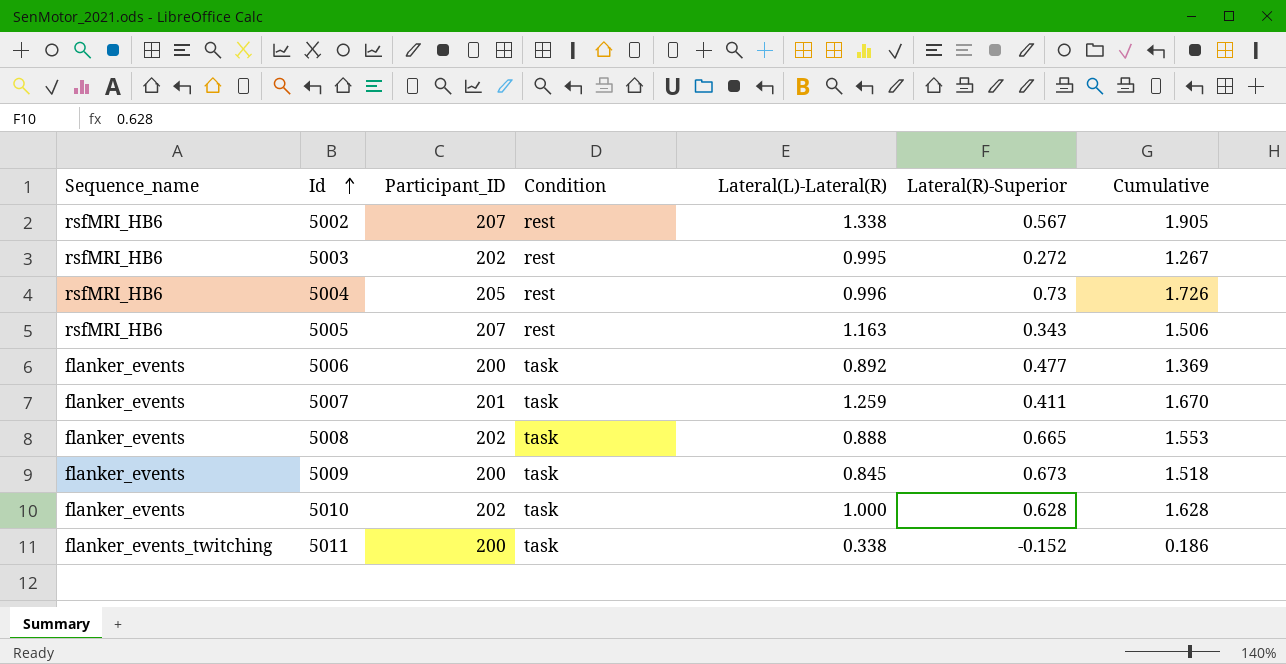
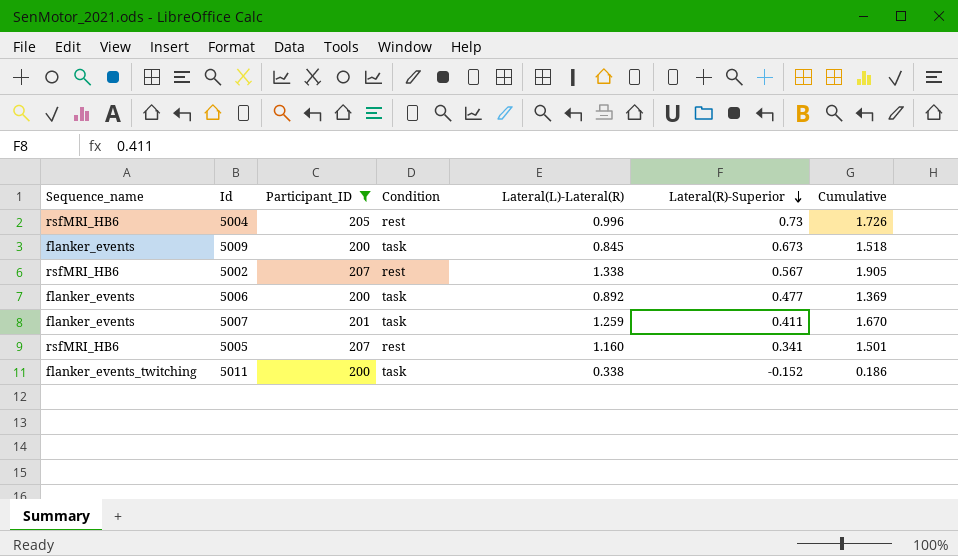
filter: none -> Participant_ID != 202
row order: Id ascending -> Lateral(R)-Superior descending
5005 | Lateral(L)-Lateral(R): 1.163 -> 1.160
5005 | Lateral(R)-Superior: 0.343 -> 0.341
5005 | Cumulative: 1.506 -> 1.501

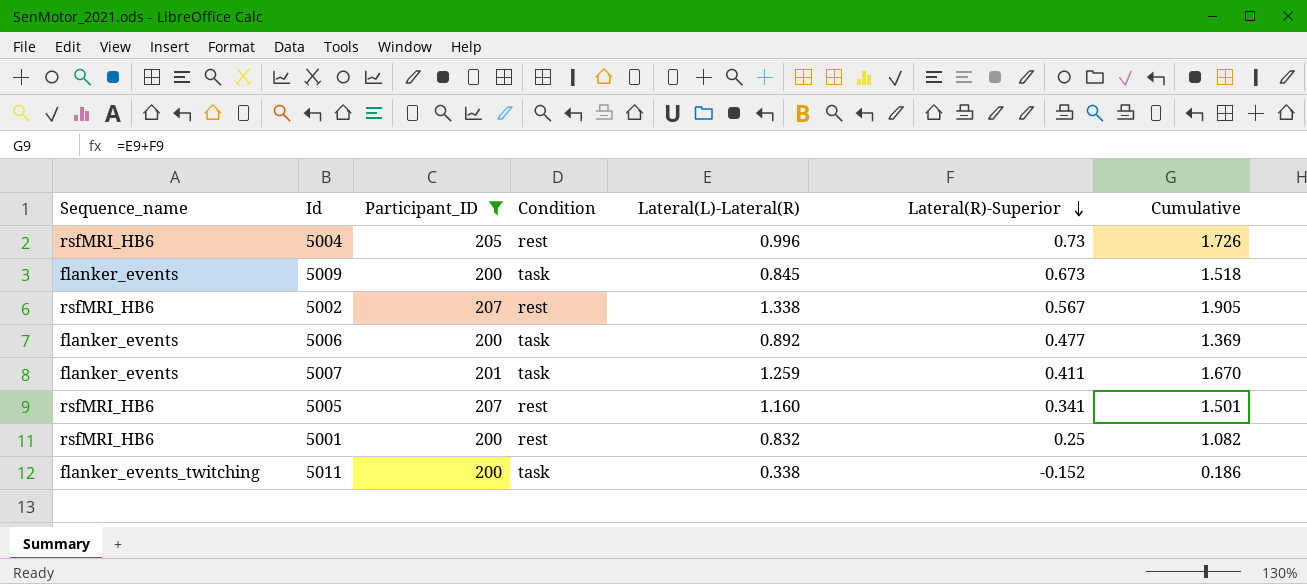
row 5001: none -> rsfMRI_HB6 | 200 | rest | 0.832 | 0.25 | 1.082

